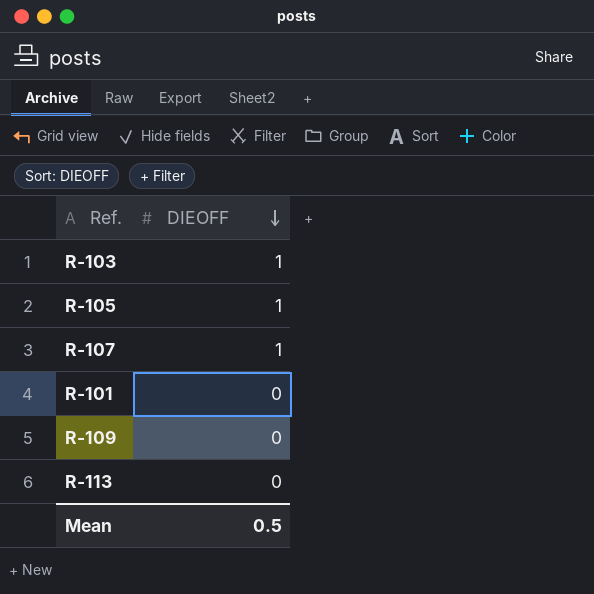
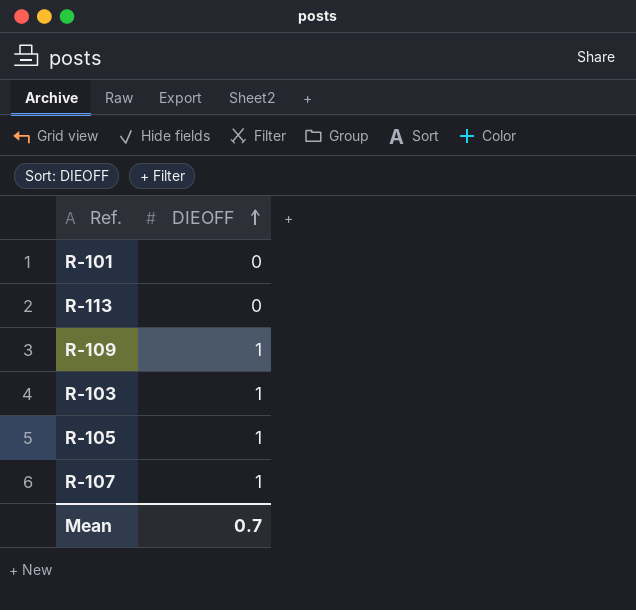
row order: DIEOFF descending -> DIEOFF ascending
R-109 | DIEOFF: 0 -> 1
Mean | DIEOFF: 0.5 -> 0.7

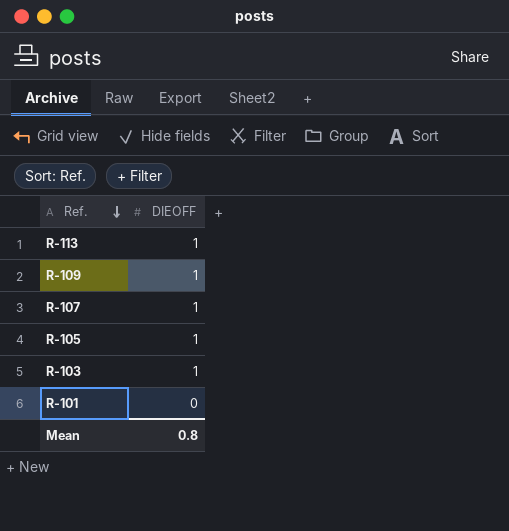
row order: DIEOFF ascending -> Ref. descending
R-113 | DIEOFF: 0 -> 1
Mean | DIEOFF: 0.7 -> 0.8

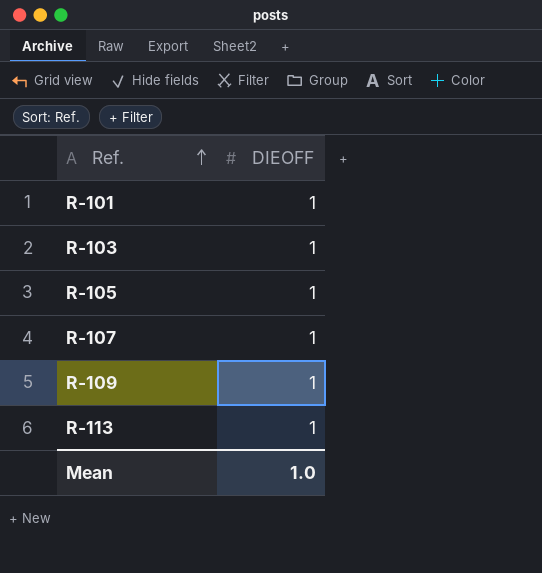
row order: Ref. descending -> Ref. ascending
R-101 | DIEOFF: 0 -> 1
Mean | DIEOFF: 0.8 -> 1.0

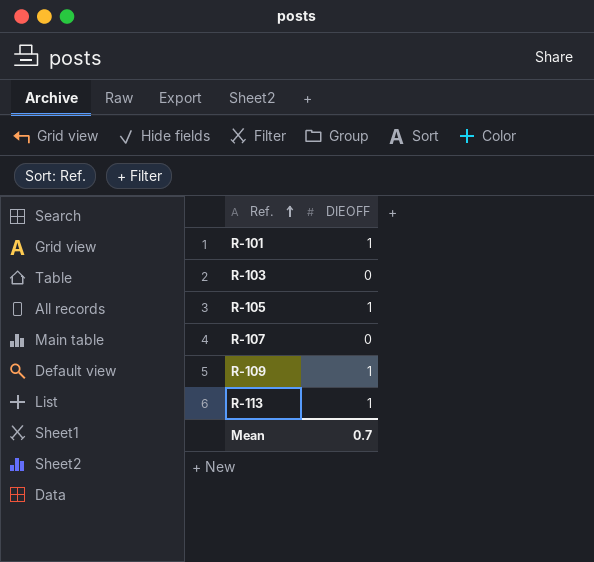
R-103 | DIEOFF: 1 -> 0
R-107 | DIEOFF: 1 -> 0
Mean | DIEOFF: 1.0 -> 0.7

